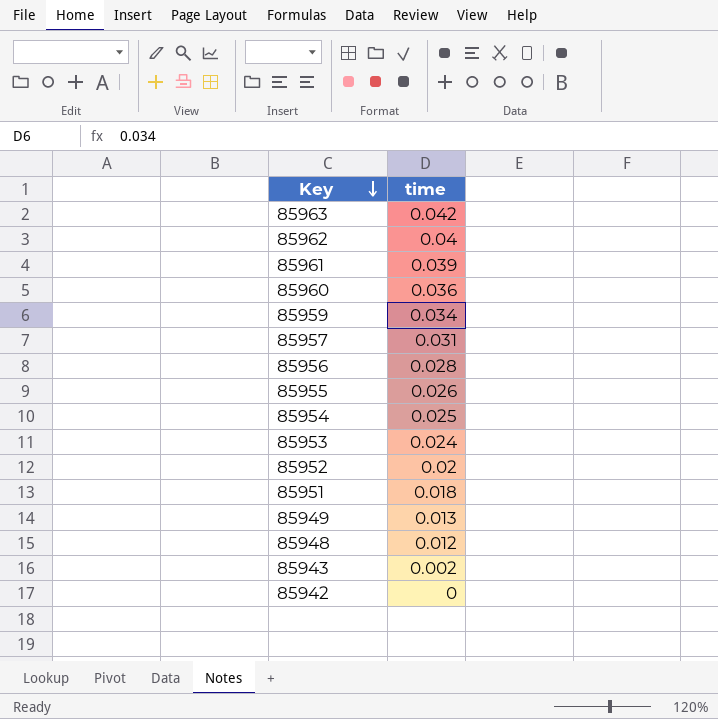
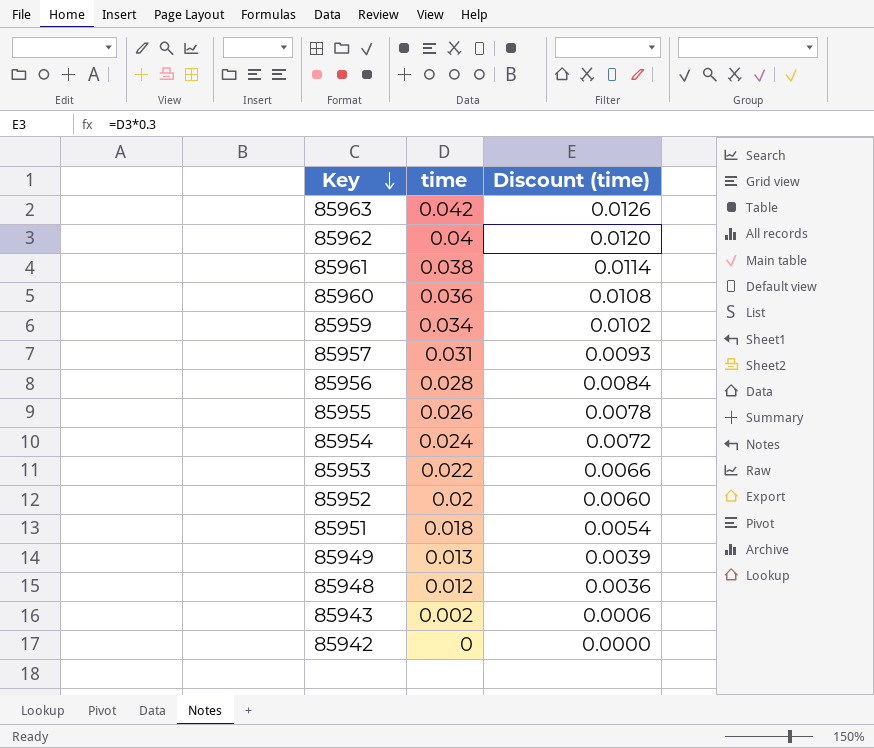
column Discount (time) | formula: none -> [time] * 0.3
85961 | time: 0.039 -> 0.038
85954 | time: 0.025 -> 0.024
85953 | time: 0.024 -> 0.022

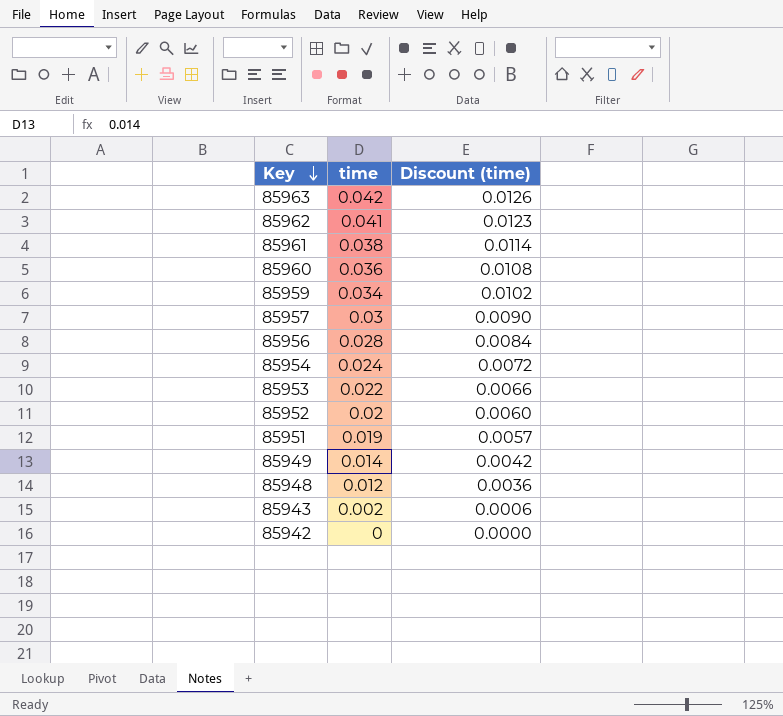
row 85955: 0.026 | 0.0078 -> none
85962 | time: 0.04 -> 0.041
85962 | Discount (time): 0.0120 -> 0.0123
85957 | time: 0.031 -> 0.03
85957 | Discount (time): 0.0093 -> 0.0090
85951 | time: 0.018 -> 0.019
85951 | Discount (time): 0.0054 -> 0.0057
85949 | time: 0.013 -> 0.014
85949 | Discount (time): 0.0039 -> 0.0042

